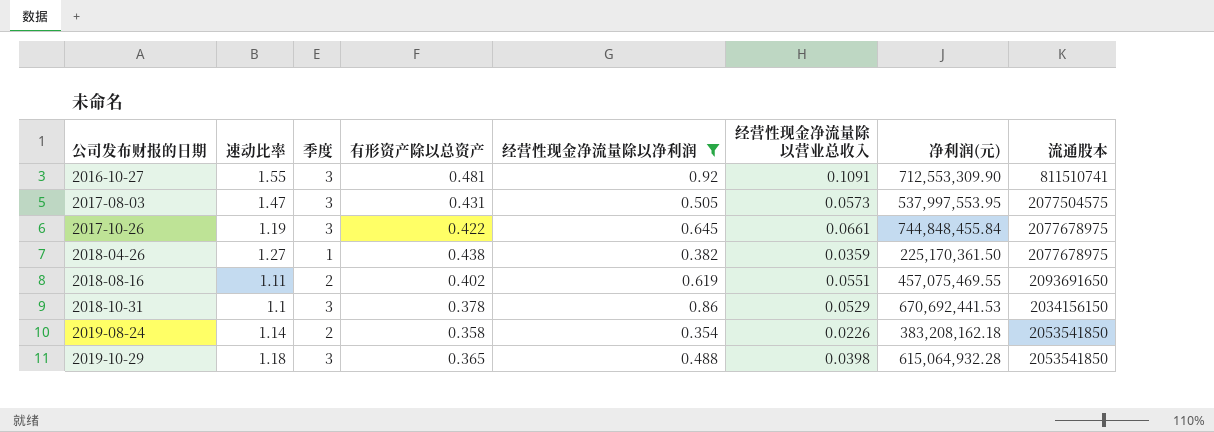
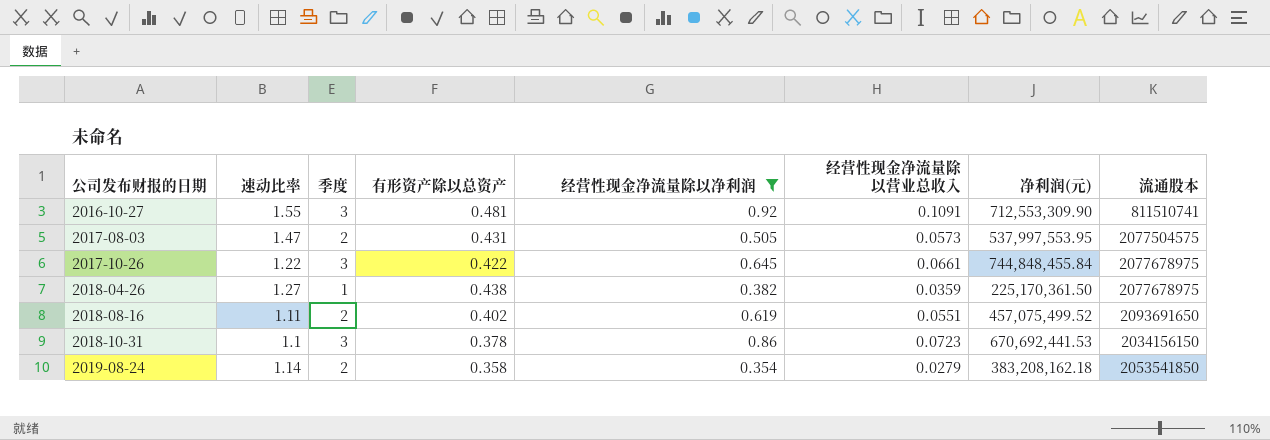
row 2019-10-29: 1.18 | 3 | 0.365 | 0.488 | 0.0398 | 615,064,932.28 | 2053541850 -> none
2017-08-03 | 季度: 3 -> 2
2017-10-26 | 速动比率: 1.19 -> 1.22
2018-08-16 | 净利润(元): 457,075,469.55 -> 457,075,499.52
2018-10-31 | 经营性现金净流量除以营业总收入: 0.0529 -> 0.0723
2019-08-24 | 经营性现金净流量除以营业总收入: 0.0226 -> 0.0279

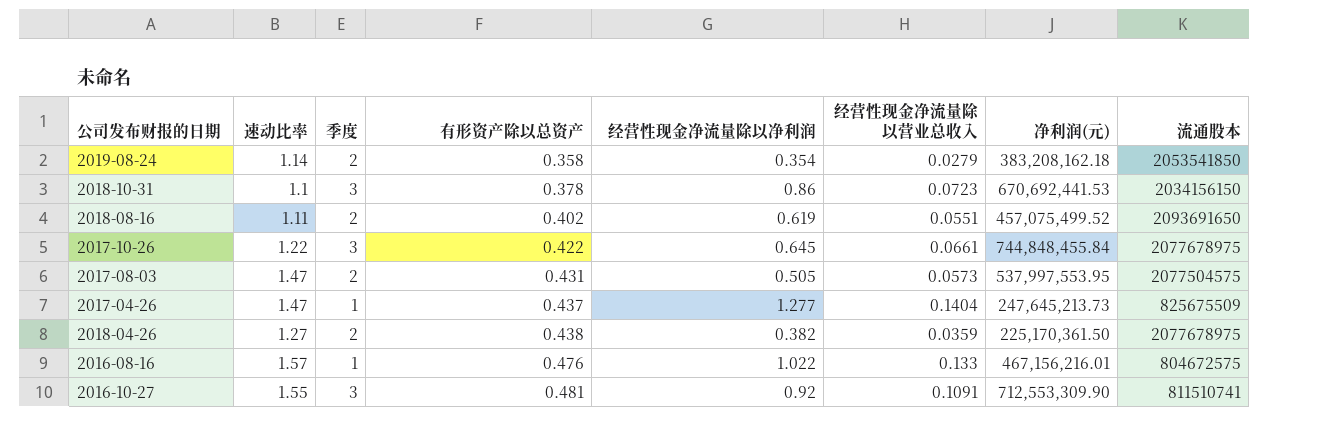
filter: 经营性现金净流量除以净利润 <= 0.92 -> none
row order: 公司发布财报的日期 ascending -> 有形资产除以总资产 ascending
2018-04-26 | 季度: 1 -> 2

